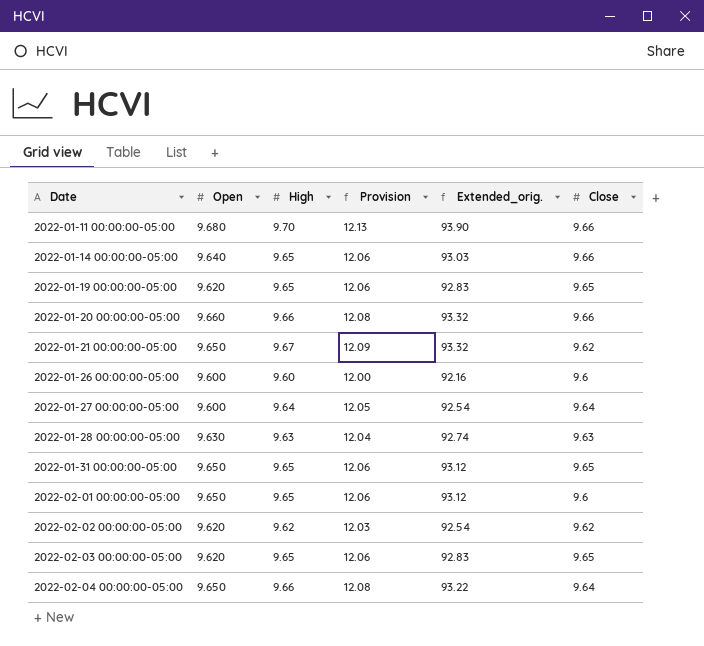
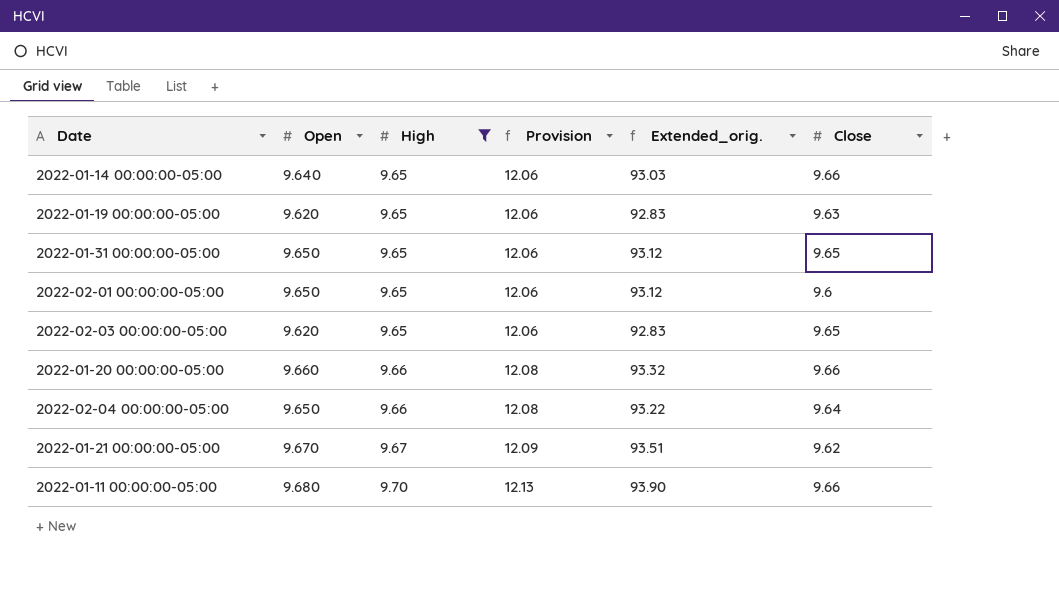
filter: none -> High >= 9.65
row order: Date ascending -> High ascending
2022-01-19 00:00:00-05:00 | Close: 9.65 -> 9.63
2022-01-21 00:00:00-05:00 | Open: 9.650 -> 9.670
2022-01-21 00:00:00-05:00 | Extended_orig.: 93.32 -> 93.51

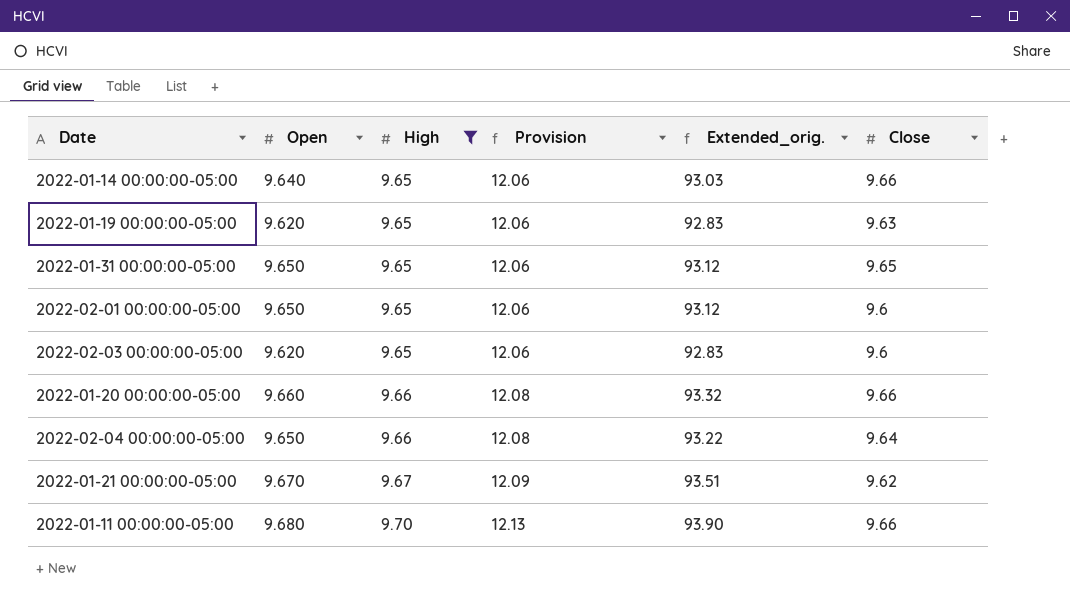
2022-02-03 00:00:00-05:00 | Close: 9.65 -> 9.6

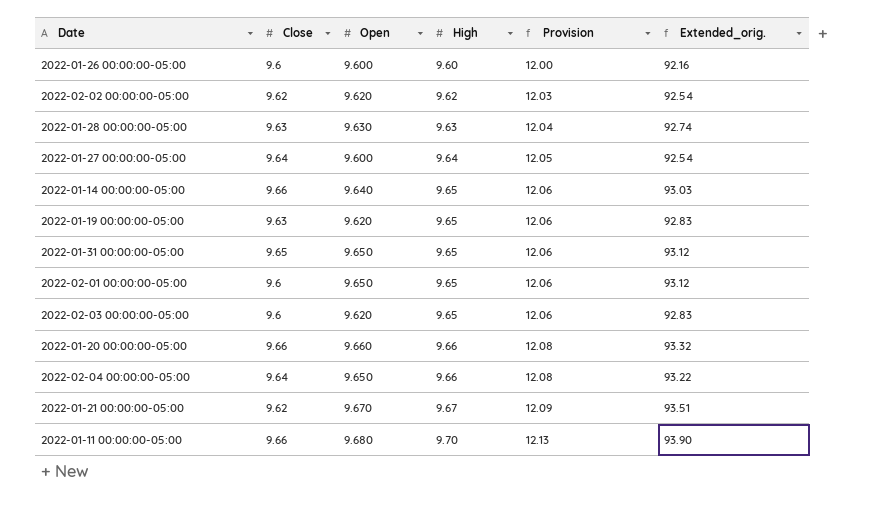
filter: High >= 9.65 -> none
column Close | position: 6 -> 2

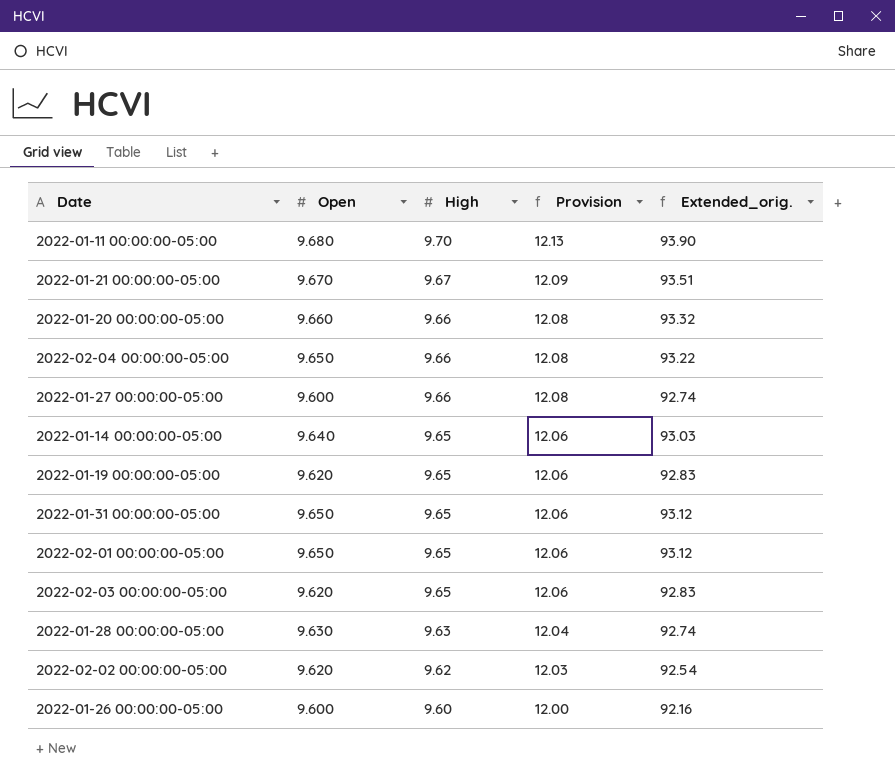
row order: High ascending -> High descending
column Close | position: 2 -> none
2022-01-27 00:00:00-05:00 | High: 9.64 -> 9.66
2022-01-27 00:00:00-05:00 | Provision: 12.05 -> 12.08
2022-01-27 00:00:00-05:00 | Extended_orig.: 92.54 -> 92.74

